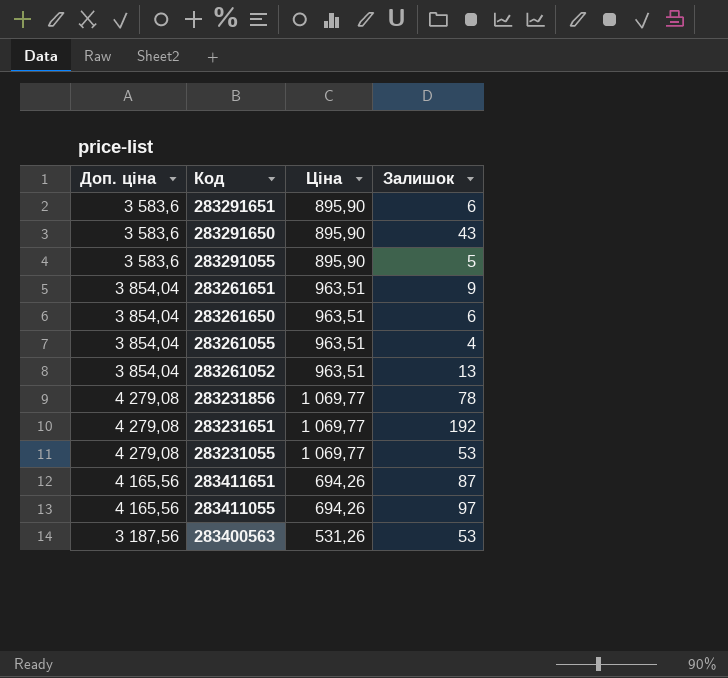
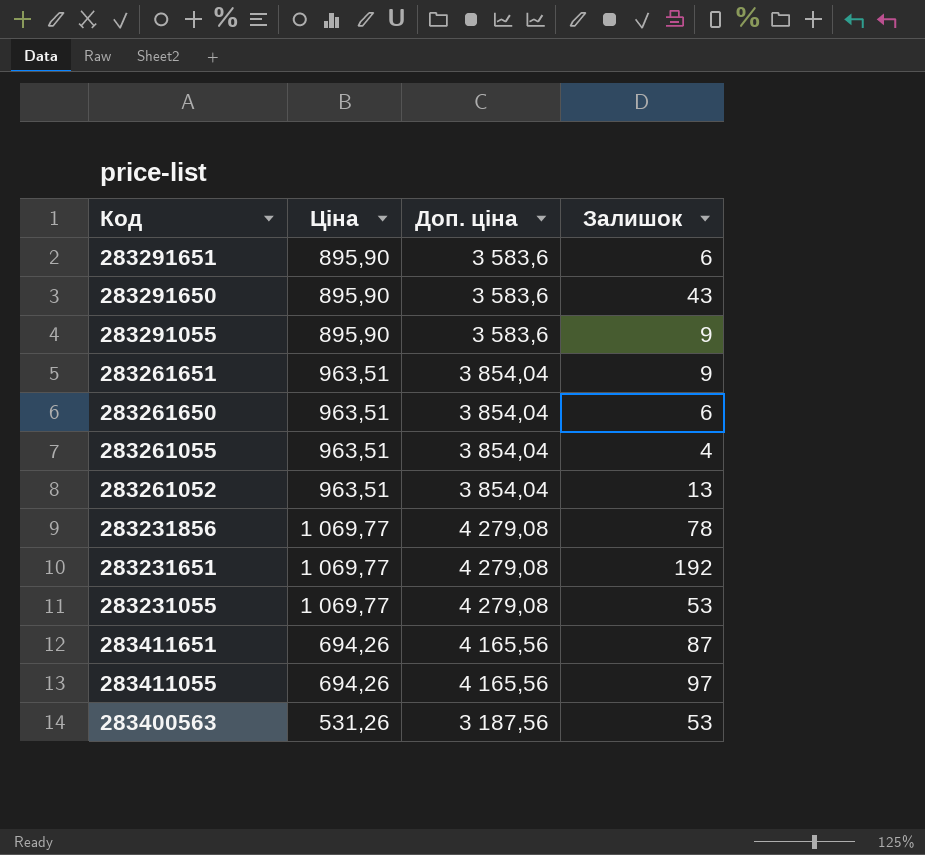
column Доп. ціна | position: 1 -> 3
283291055 | Залишок: 5 -> 9

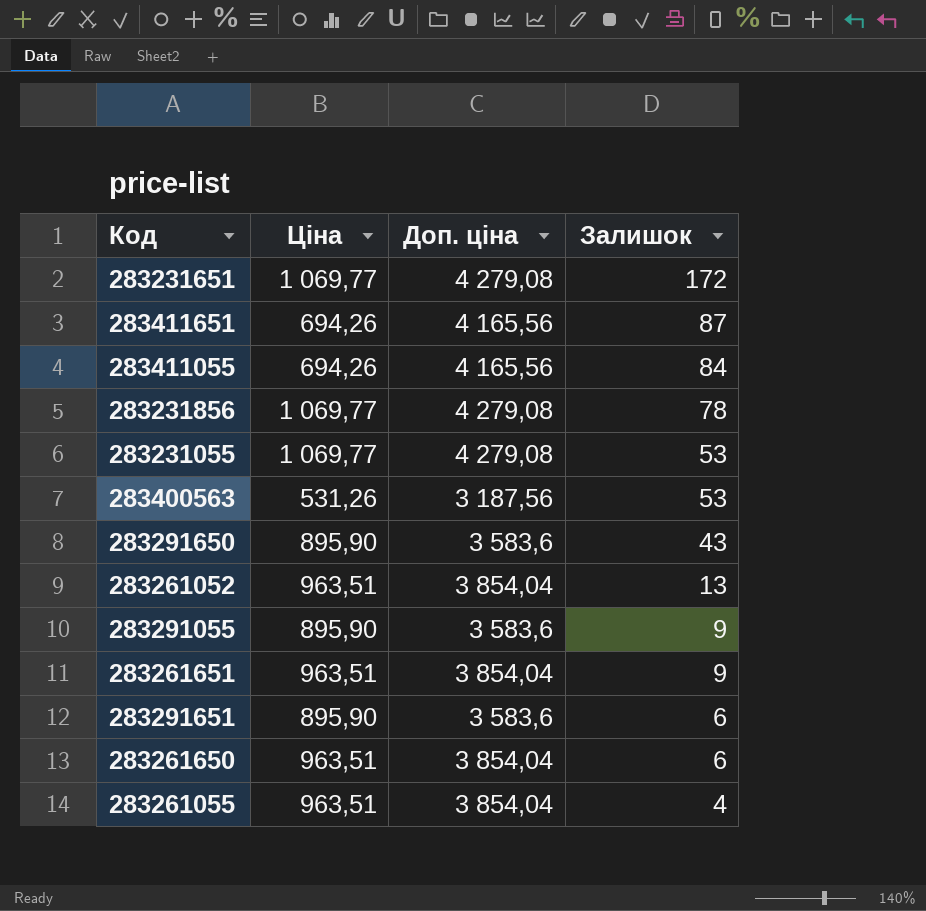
row order: none -> Залишок descending
283231651 | Залишок: 192 -> 172
283411055 | Залишок: 97 -> 84

